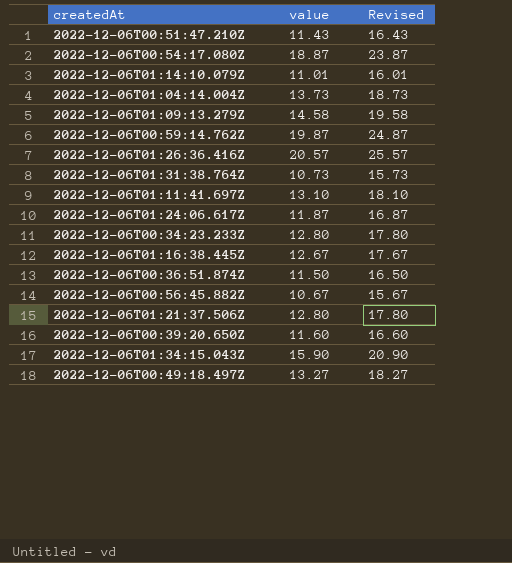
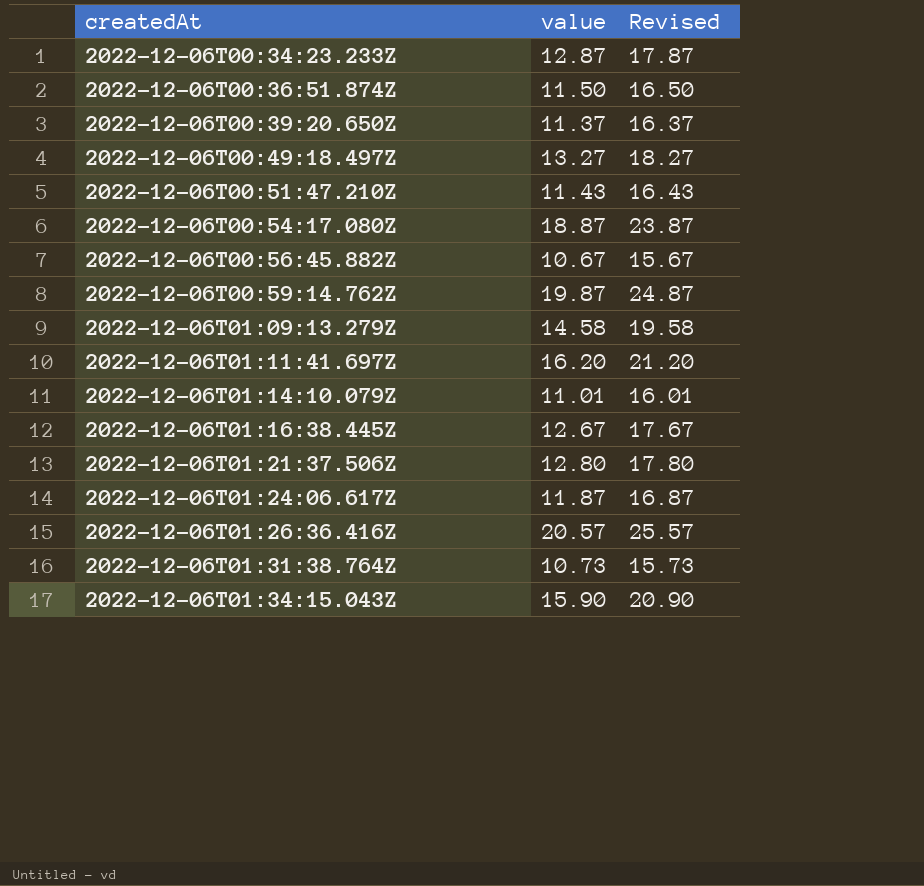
row order: none -> createdAt ascending
row 2022-12-06T01:04:14.004Z: 13.73 | 18.73 -> none
2022-12-06T00:34:23.233Z | value: 12.80 -> 12.87
2022-12-06T00:34:23.233Z | Revised: 17.80 -> 17.87
2022-12-06T00:39:20.650Z | value: 11.60 -> 11.37
2022-12-06T00:39:20.650Z | Revised: 16.60 -> 16.37
2022-12-06T01:11:41.697Z | value: 13.10 -> 16.20
2022-12-06T01:11:41.697Z | Revised: 18.10 -> 21.20

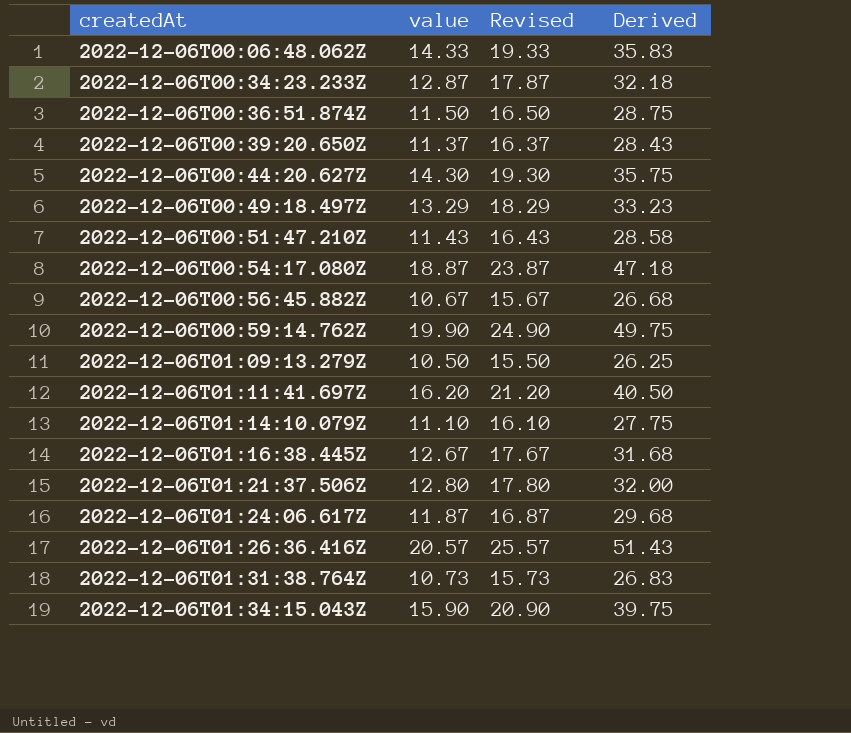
column Derived | formula: none -> [value] * 2.5
row 2022-12-06T00:06:48.062Z: none -> 14.33 | 19.33 | 35.83
row 2022-12-06T00:44:20.627Z: none -> 14.30 | 19.30 | 35.75
2022-12-06T00:49:18.497Z | value: 13.27 -> 13.29
2022-12-06T00:49:18.497Z | Revised: 18.27 -> 18.29
2022-12-06T00:59:14.762Z | value: 19.87 -> 19.90
2022-12-06T00:59:14.762Z | Revised: 24.87 -> 24.90
2022-12-06T01:09:13.279Z | value: 14.58 -> 10.50
2022-12-06T01:09:13.279Z | Revised: 19.58 -> 15.50
2022-12-06T01:14:10.079Z | value: 11.01 -> 11.10
2022-12-06T01:14:10.079Z | Revised: 16.01 -> 16.10

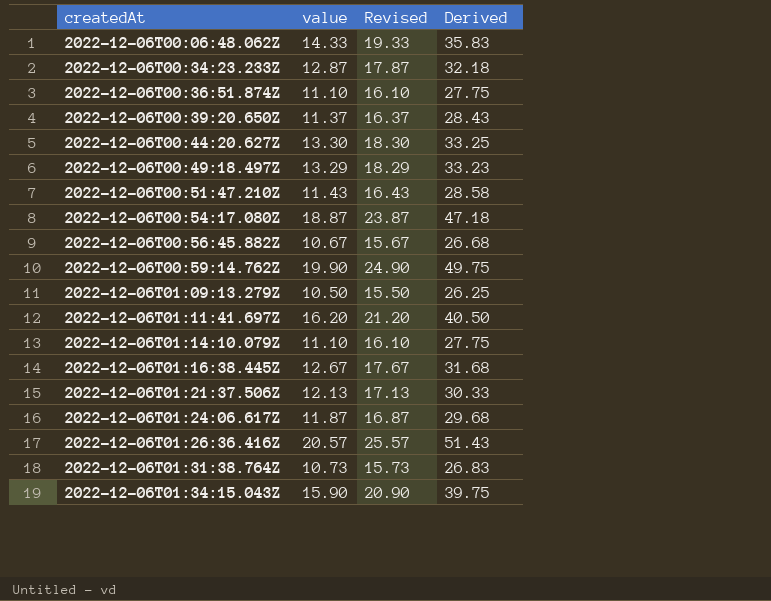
2022-12-06T00:36:51.874Z | value: 11.50 -> 11.10
2022-12-06T00:36:51.874Z | Revised: 16.50 -> 16.10
2022-12-06T00:36:51.874Z | Derived: 28.75 -> 27.75
2022-12-06T00:44:20.627Z | value: 14.30 -> 13.30
2022-12-06T00:44:20.627Z | Revised: 19.30 -> 18.30
2022-12-06T00:44:20.627Z | Derived: 35.75 -> 33.25
2022-12-06T01:21:37.506Z | value: 12.80 -> 12.13
2022-12-06T01:21:37.506Z | Revised: 17.80 -> 17.13
2022-12-06T01:21:37.506Z | Derived: 32.00 -> 30.33

